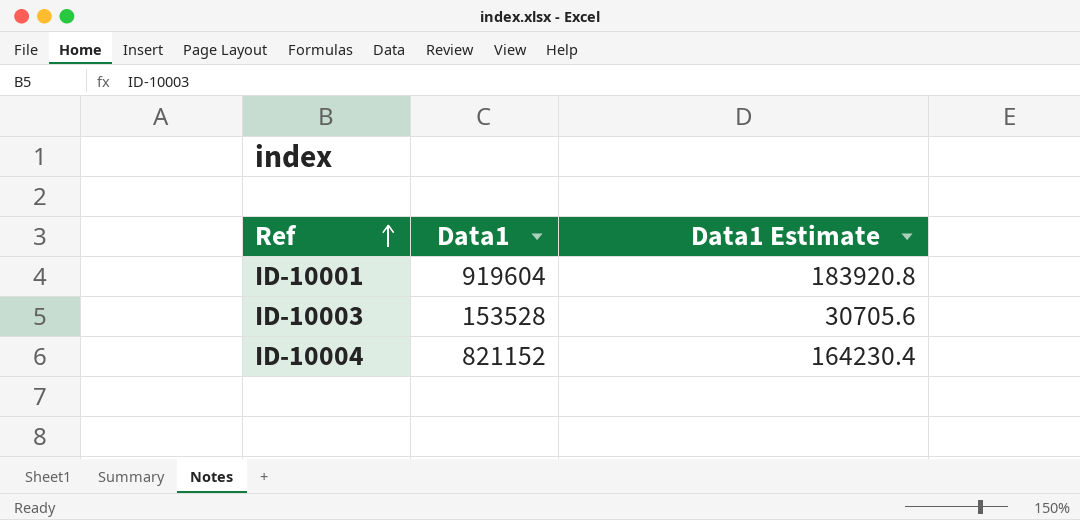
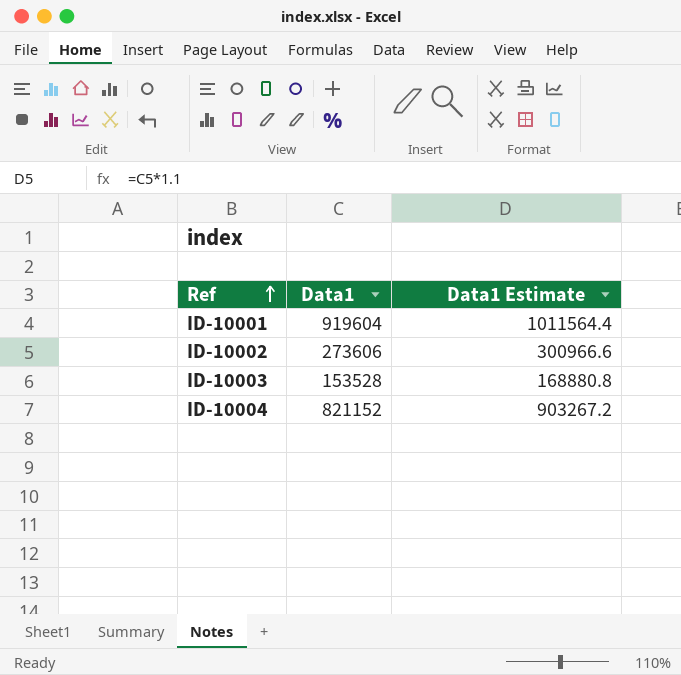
column Data1 Estimate | formula: [Data1] * 0.2 -> [Data1] * 1.1
row ID-10002: none -> 273606 | 300966.6

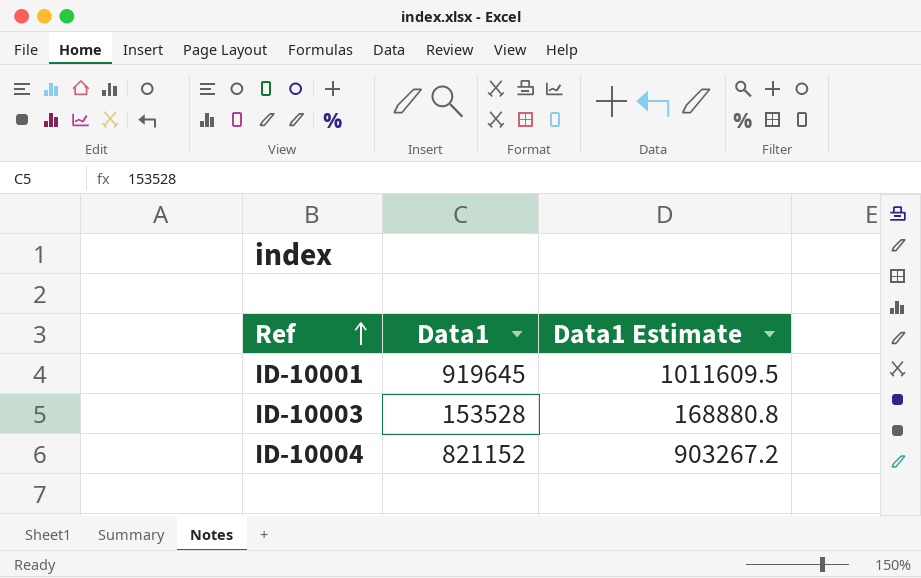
row ID-10002: 273606 | 300966.6 -> none
ID-10001 | Data1: 919604 -> 919645
ID-10001 | Data1 Estimate: 1011564.4 -> 1011609.5

